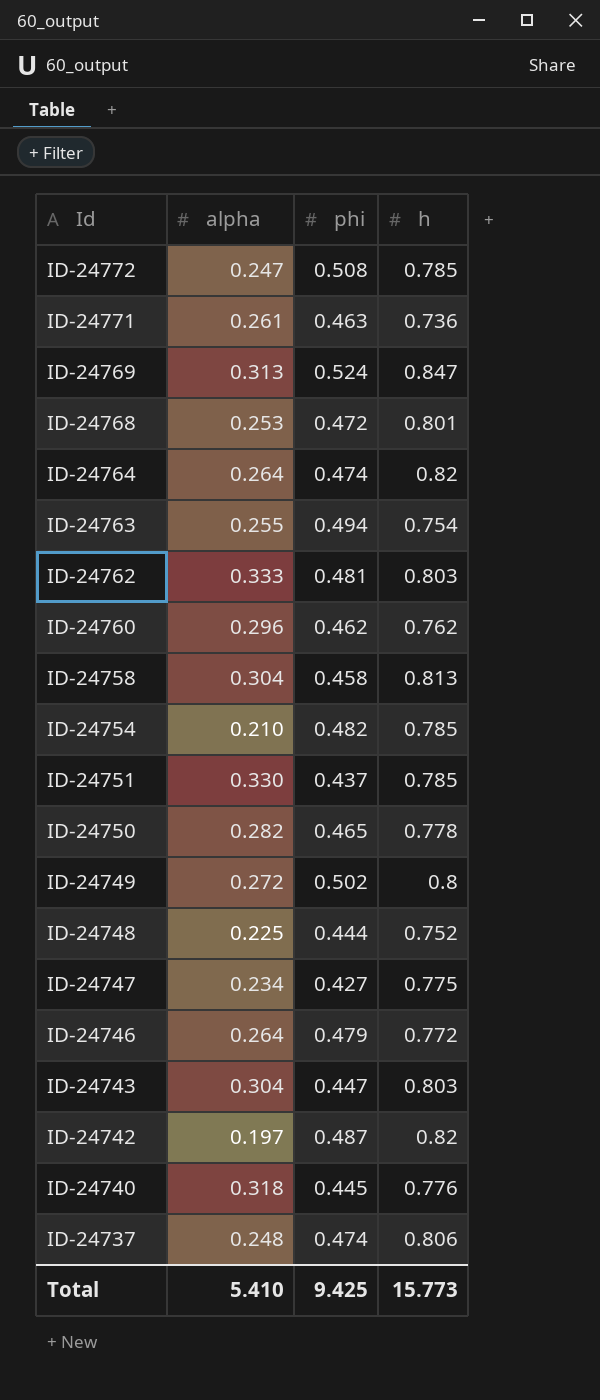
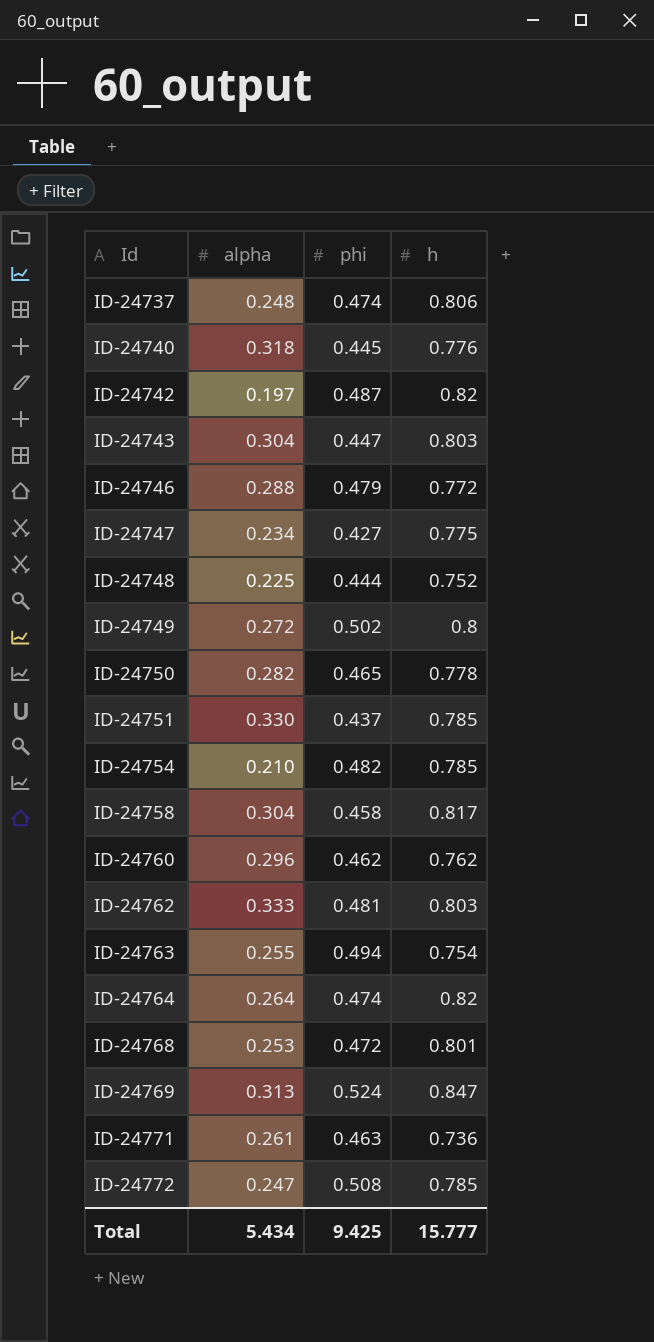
row order: Id descending -> Id ascending
ID-24746 | alpha: 0.264 -> 0.288
ID-24758 | h: 0.813 -> 0.817
Total | alpha: 5.410 -> 5.434
Total | h: 15.773 -> 15.777

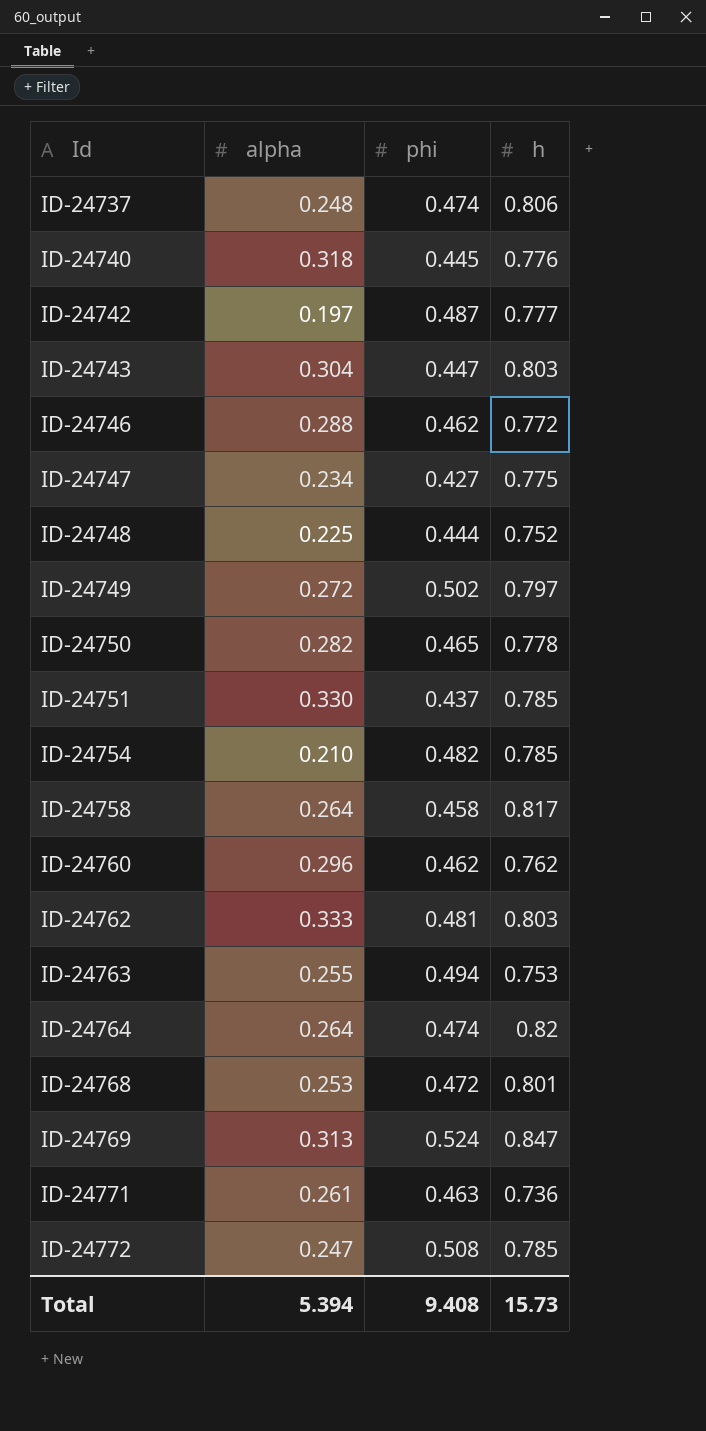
ID-24742 | h: 0.82 -> 0.777
ID-24746 | phi: 0.479 -> 0.462
ID-24749 | h: 0.8 -> 0.797
ID-24758 | alpha: 0.304 -> 0.264
ID-24763 | h: 0.754 -> 0.753
Total | alpha: 5.434 -> 5.394
Total | phi: 9.425 -> 9.408
Total | h: 15.777 -> 15.73

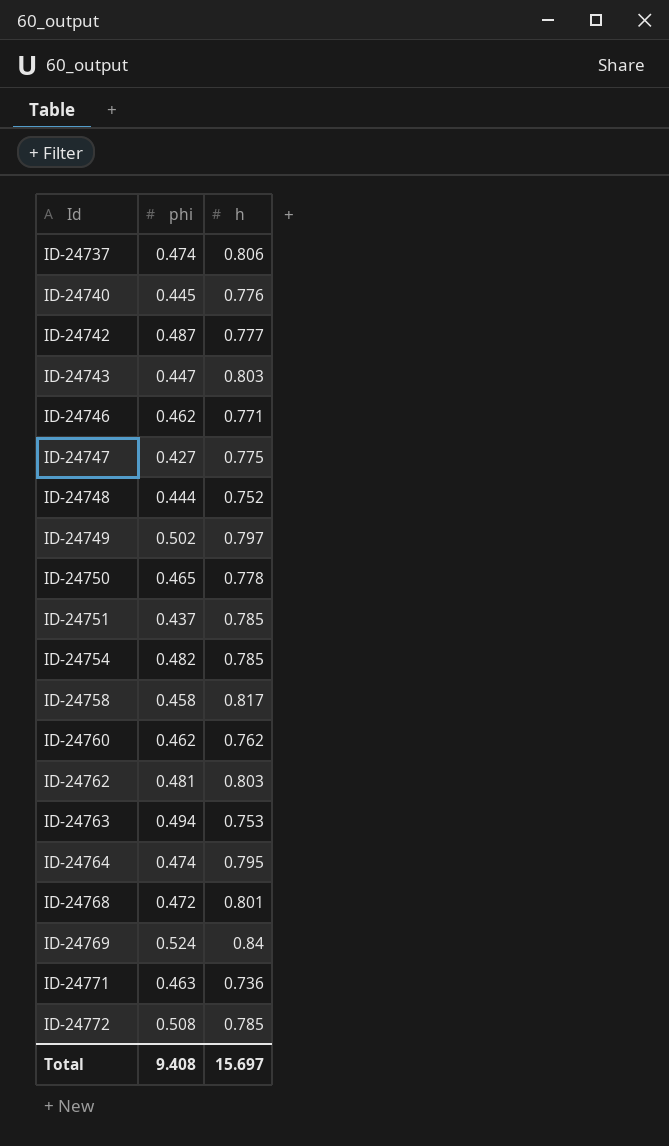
column alpha | position: 2 -> none
ID-24746 | h: 0.772 -> 0.771
ID-24764 | h: 0.82 -> 0.795
ID-24769 | h: 0.847 -> 0.84
Total | h: 15.73 -> 15.697

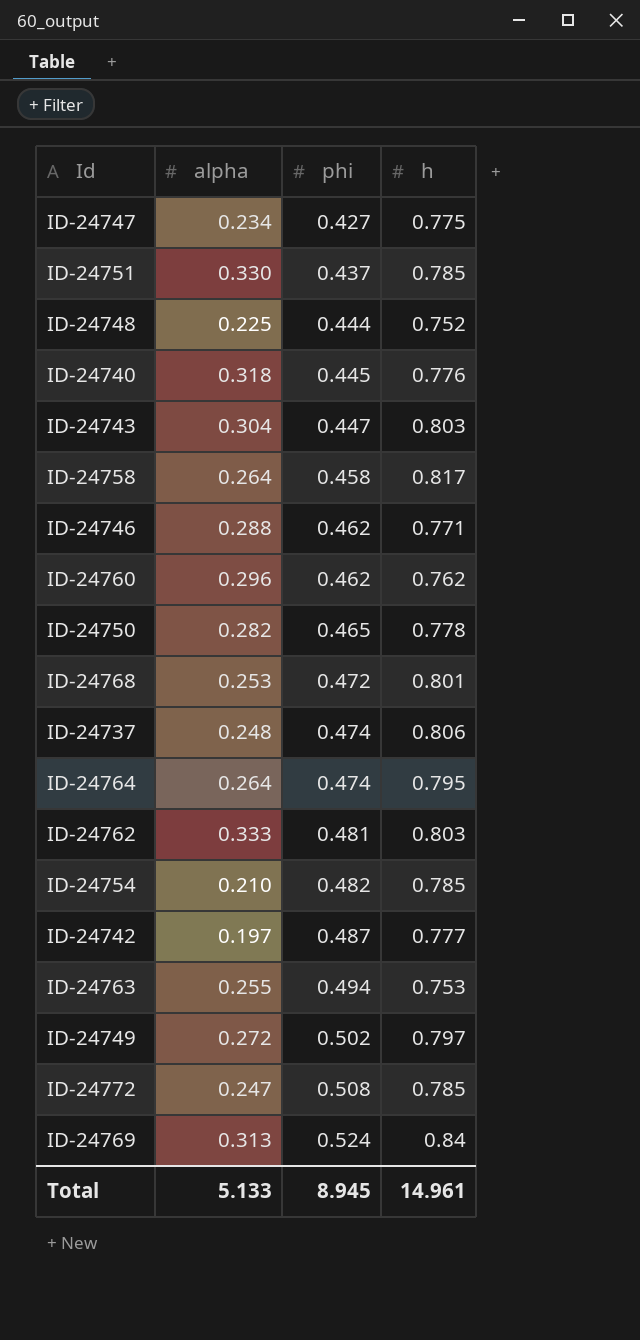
row order: Id ascending -> phi ascending
column alpha | position: none -> 2
row ID-24771: 0.463 | 0.736 -> none
Total | phi: 9.408 -> 8.945
Total | h: 15.697 -> 14.961

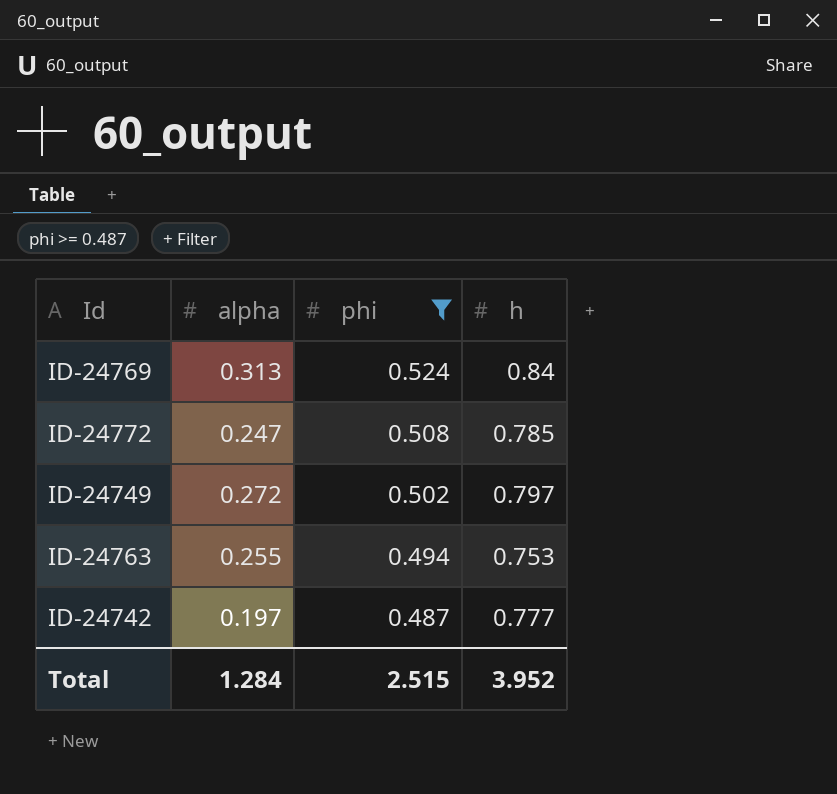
filter: none -> phi >= 0.487
row order: phi ascending -> phi descending
Total | alpha: 5.133 -> 1.284
Total | phi: 8.945 -> 2.515
Total | h: 14.961 -> 3.952

